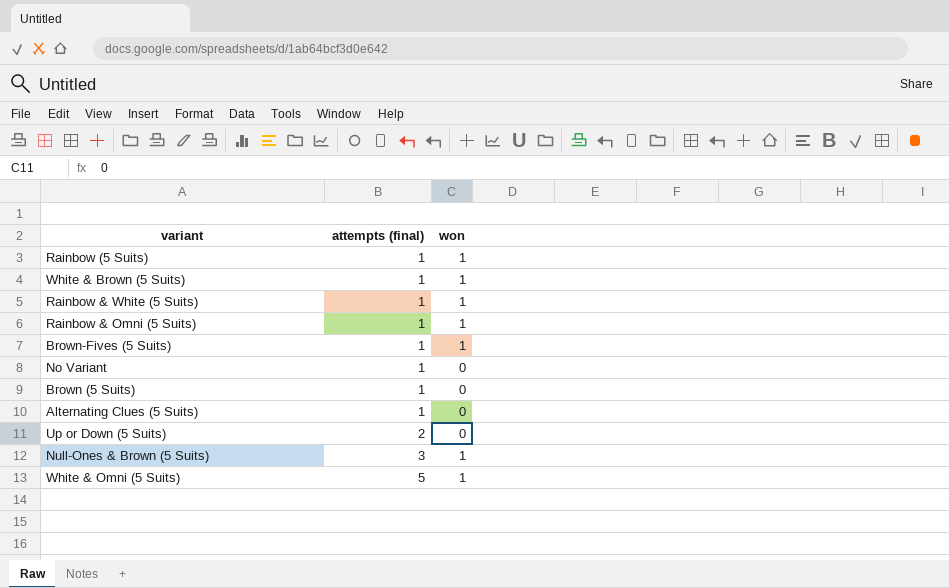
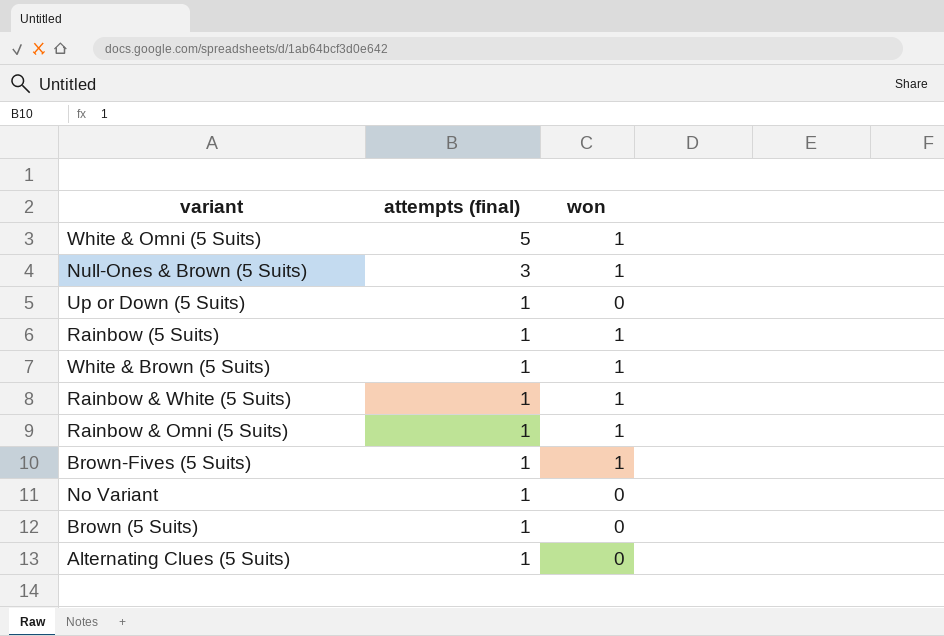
row order: attempts (final) ascending -> attempts (final) descending
Up or Down (5 Suits) | attempts (final): 2 -> 1

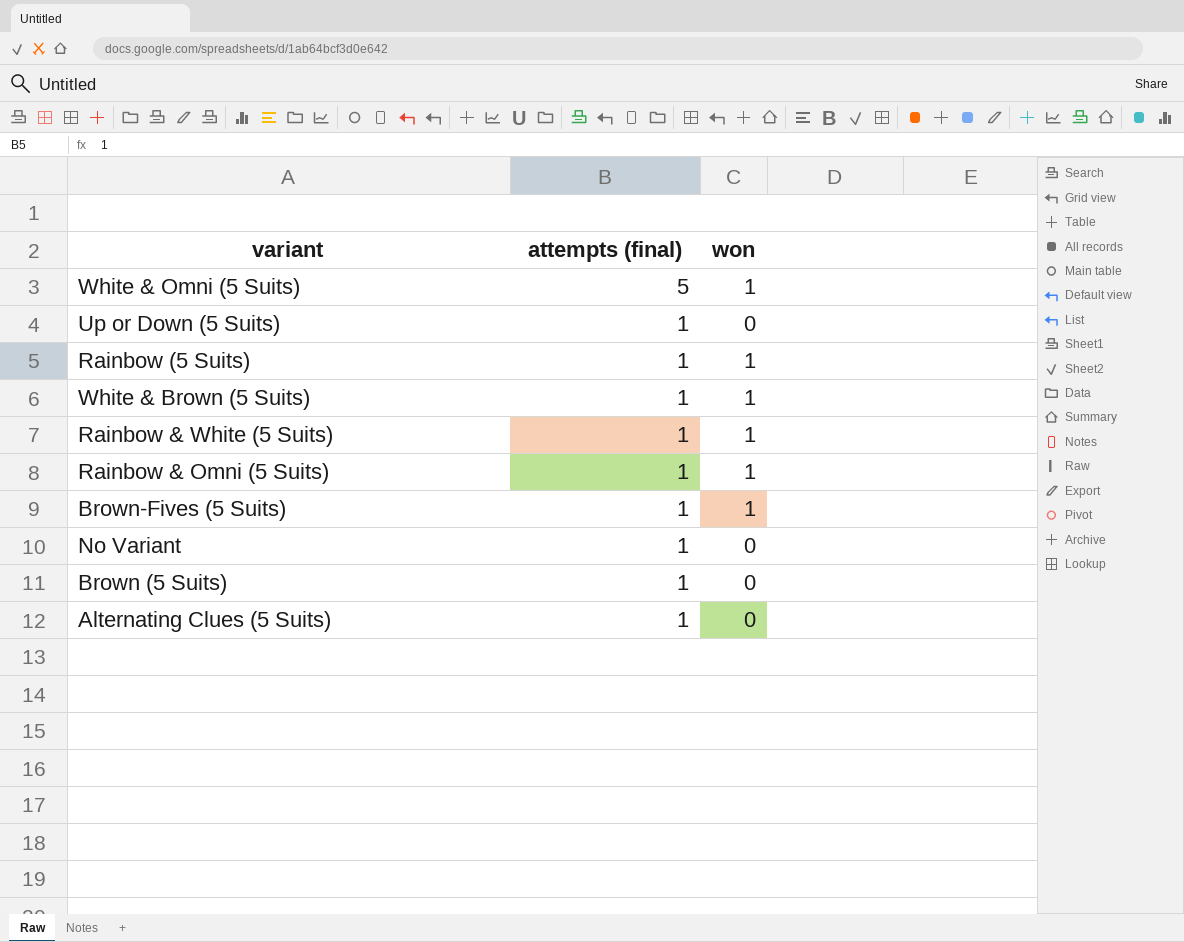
row Null-Ones & Brown (5 Suits): 3 | 1 -> none

